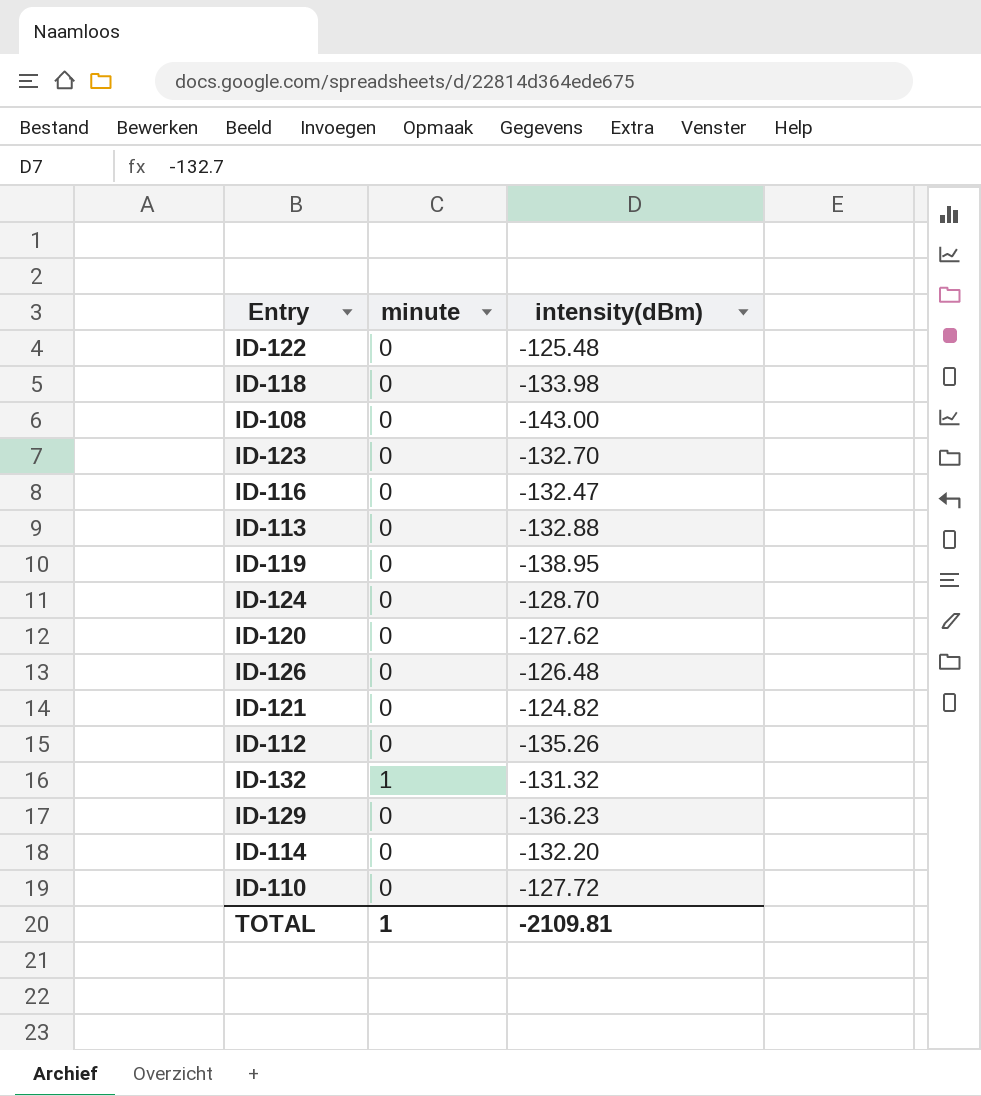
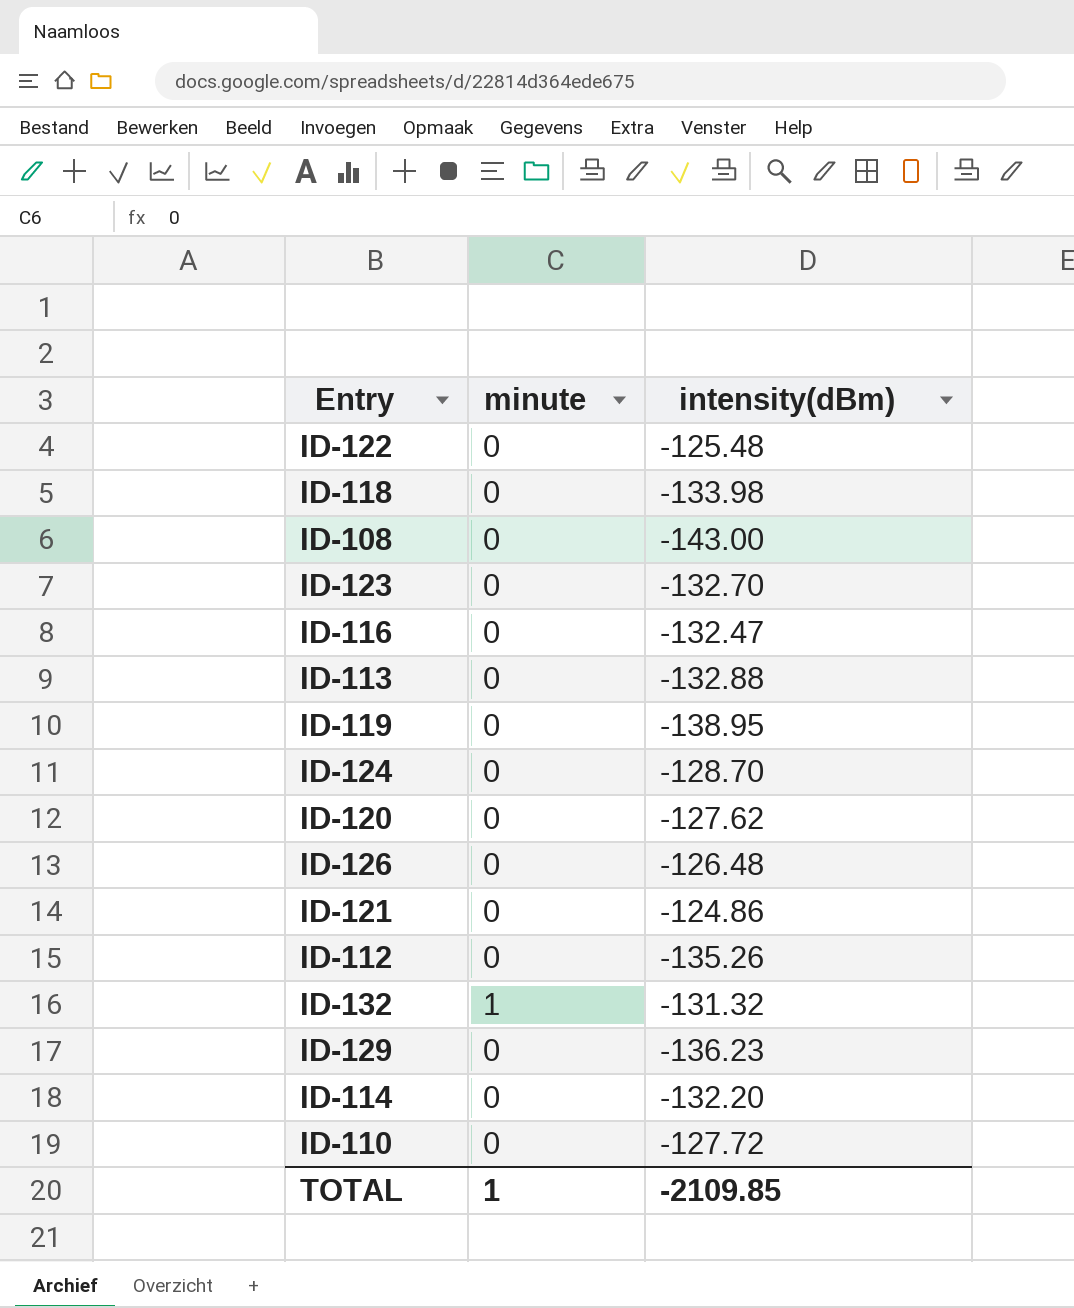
ID-121 | intensity(dBm): -124.82 -> -124.86
TOTAL | intensity(dBm): -2109.81 -> -2109.85

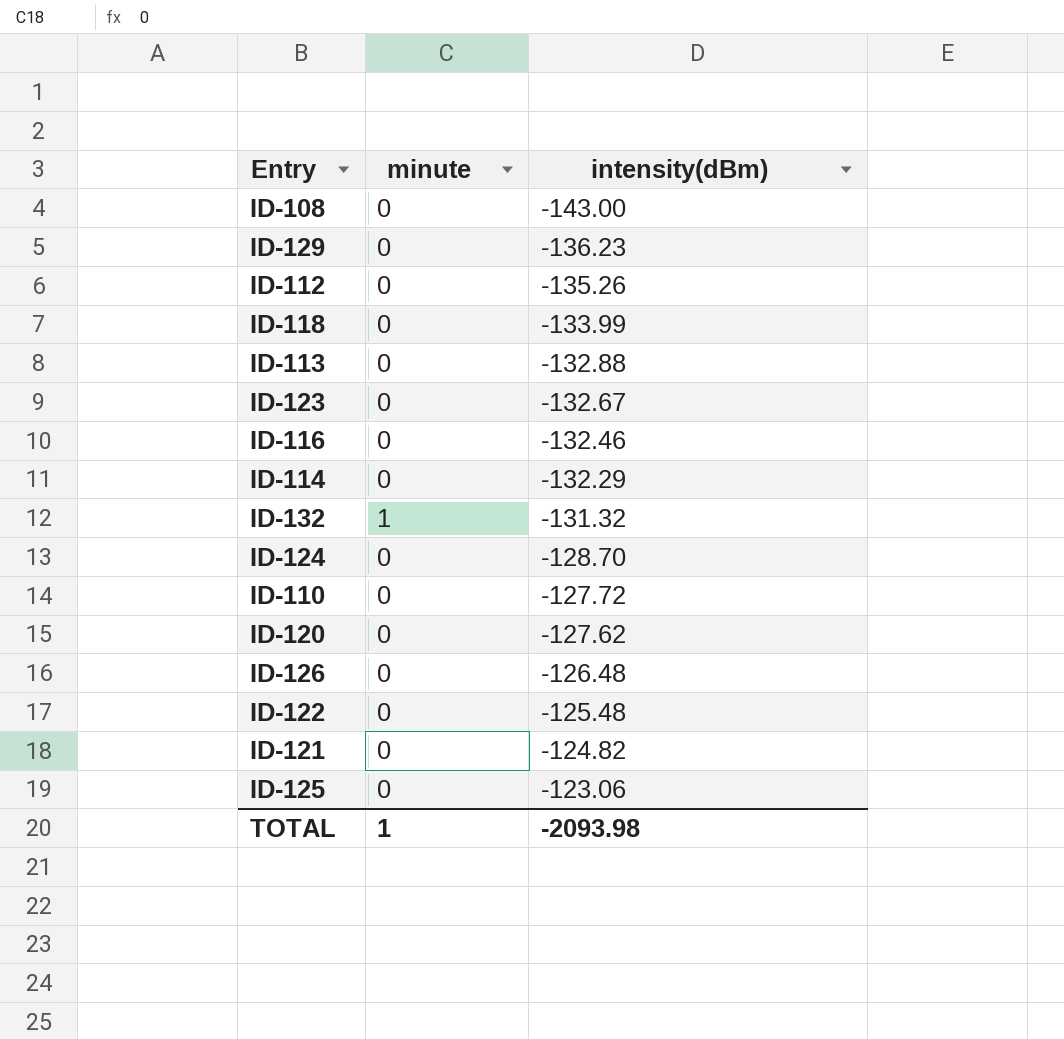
row order: none -> intensity(dBm) ascending
row ID-119: 0 | -138.95 -> none
ID-118 | intensity(dBm): -133.98 -> -133.99
ID-123 | intensity(dBm): -132.70 -> -132.67
ID-116 | intensity(dBm): -132.47 -> -132.46
ID-114 | intensity(dBm): -132.20 -> -132.29
ID-121 | intensity(dBm): -124.86 -> -124.82
row ID-125: none -> 0 | -123.06
TOTAL | intensity(dBm): -2109.85 -> -2093.98

